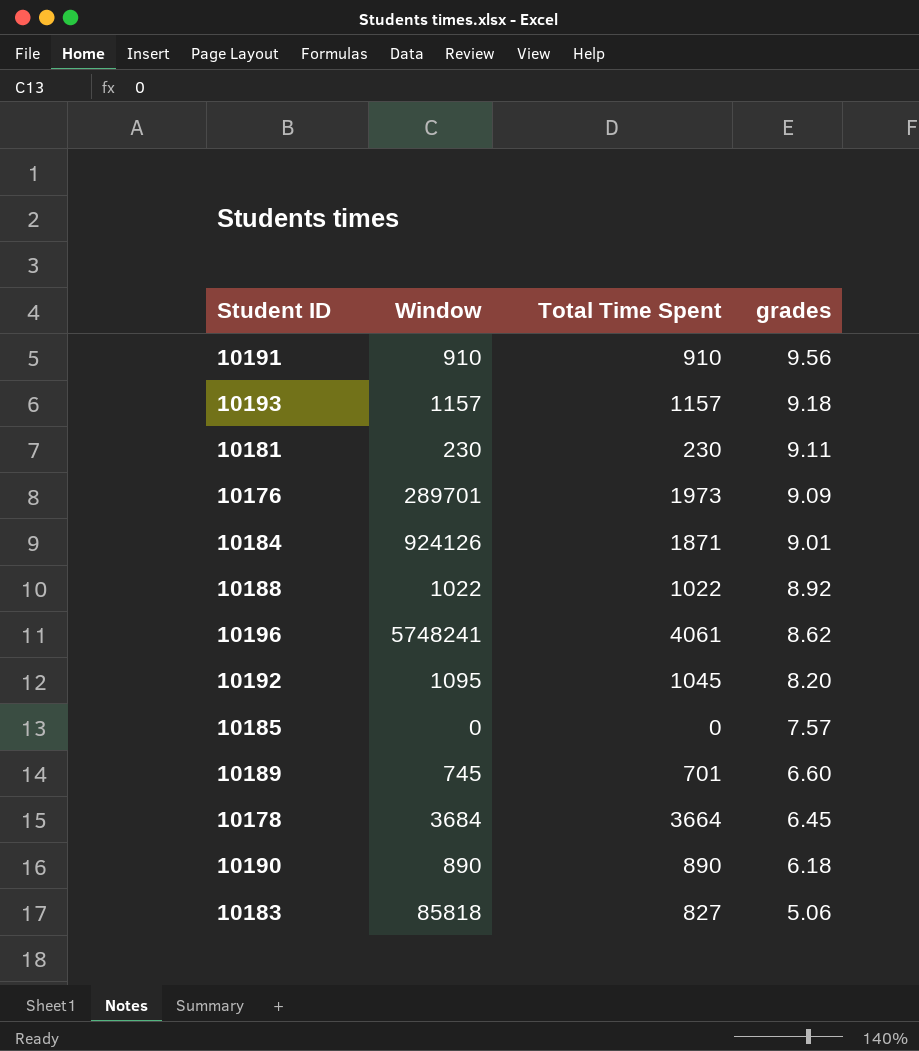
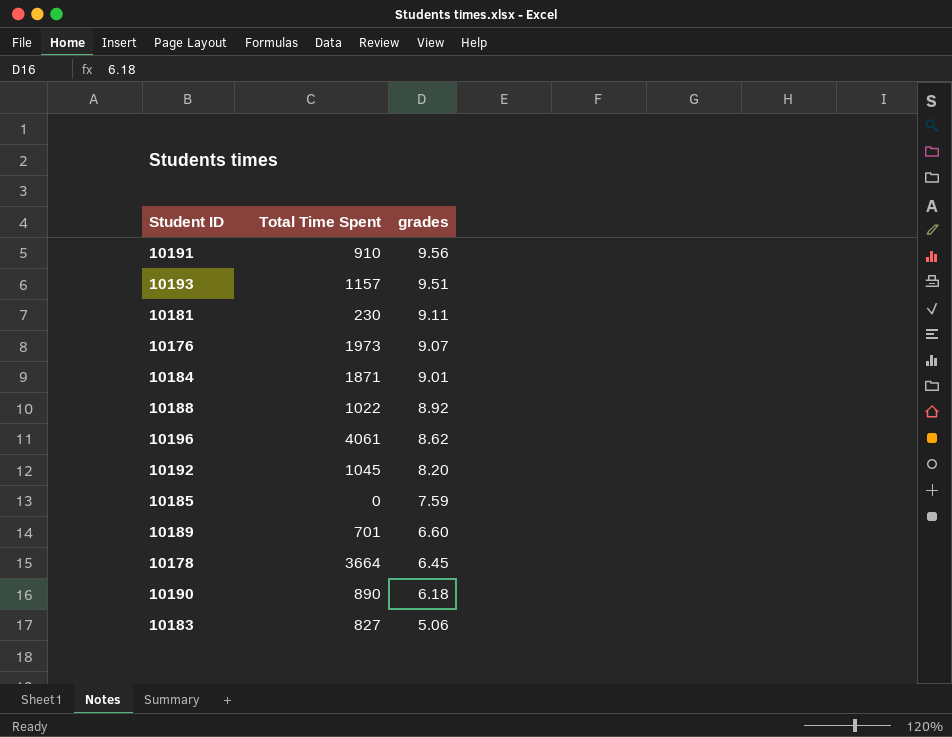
column Window | position: 2 -> none
10193 | grades: 9.18 -> 9.51
10176 | grades: 9.09 -> 9.07
10185 | grades: 7.57 -> 7.59

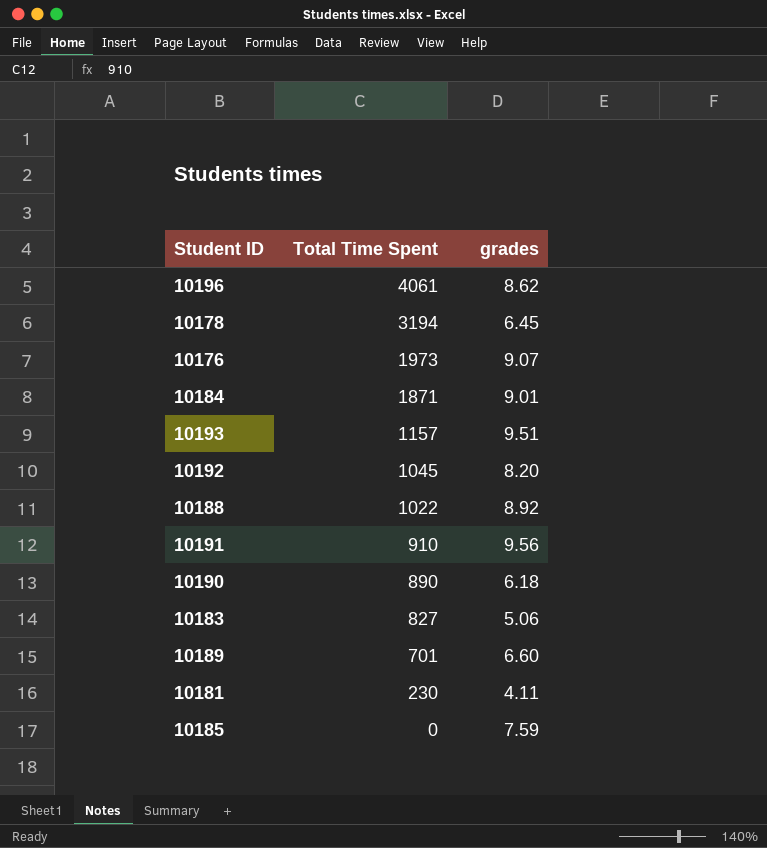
row order: grades descending -> Total Time Spent descending
10178 | Total Time Spent: 3664 -> 3194
10181 | grades: 9.11 -> 4.11

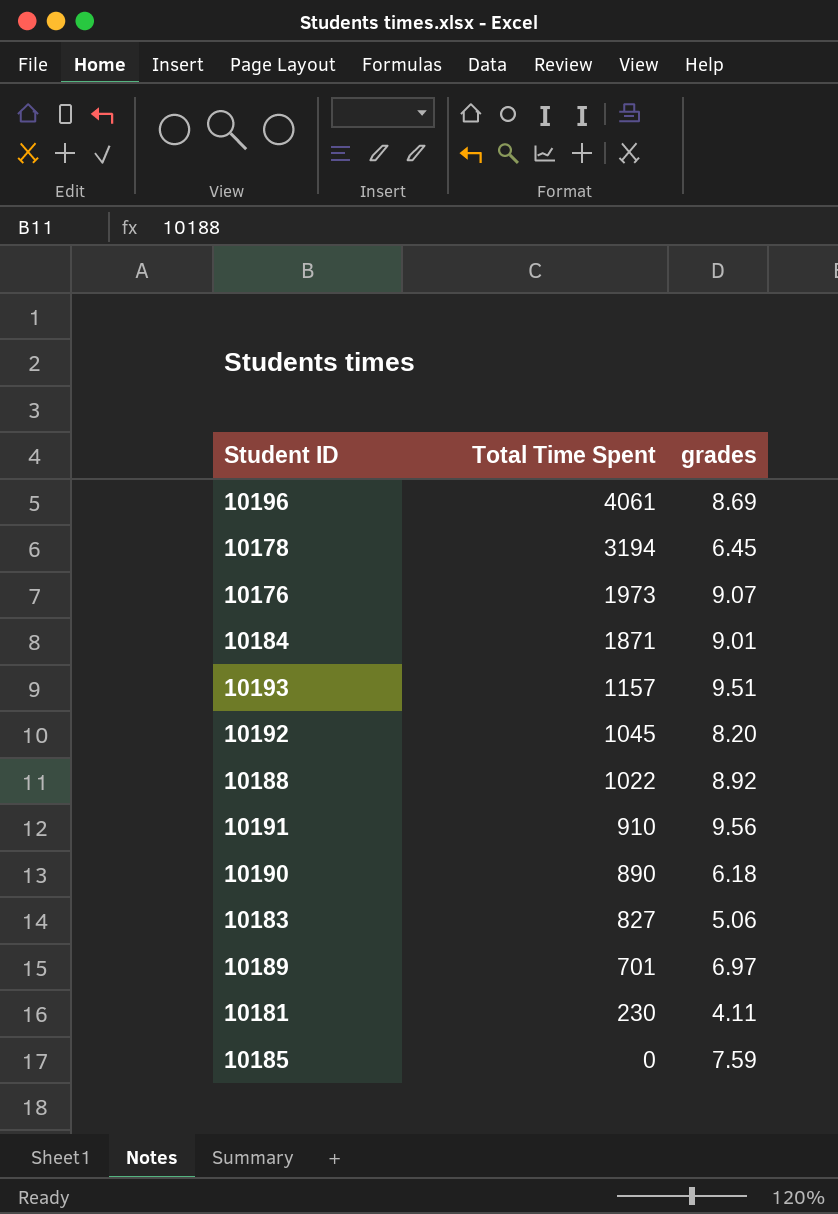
10196 | grades: 8.62 -> 8.69
10189 | grades: 6.60 -> 6.97

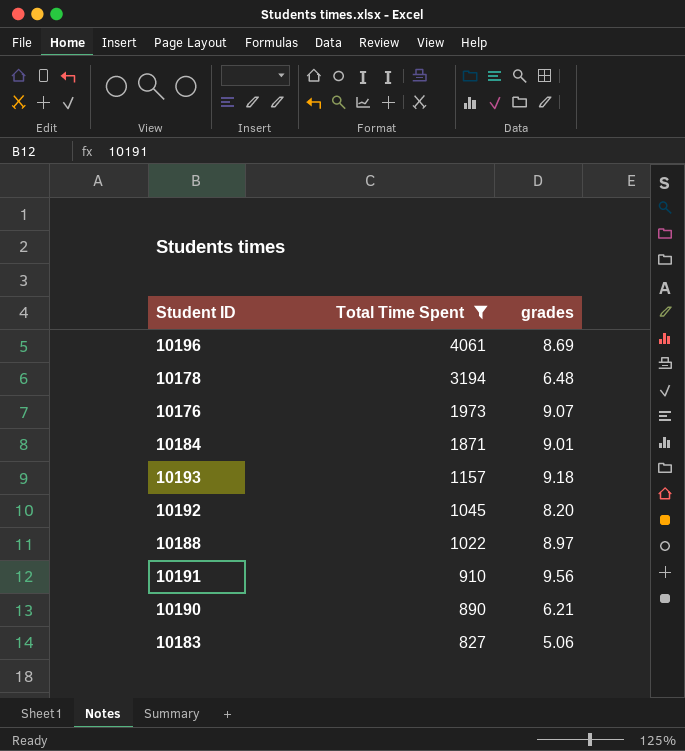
filter: none -> Total Time Spent >= 827
10178 | grades: 6.45 -> 6.48
10193 | grades: 9.51 -> 9.18
10188 | grades: 8.92 -> 8.97
10190 | grades: 6.18 -> 6.21

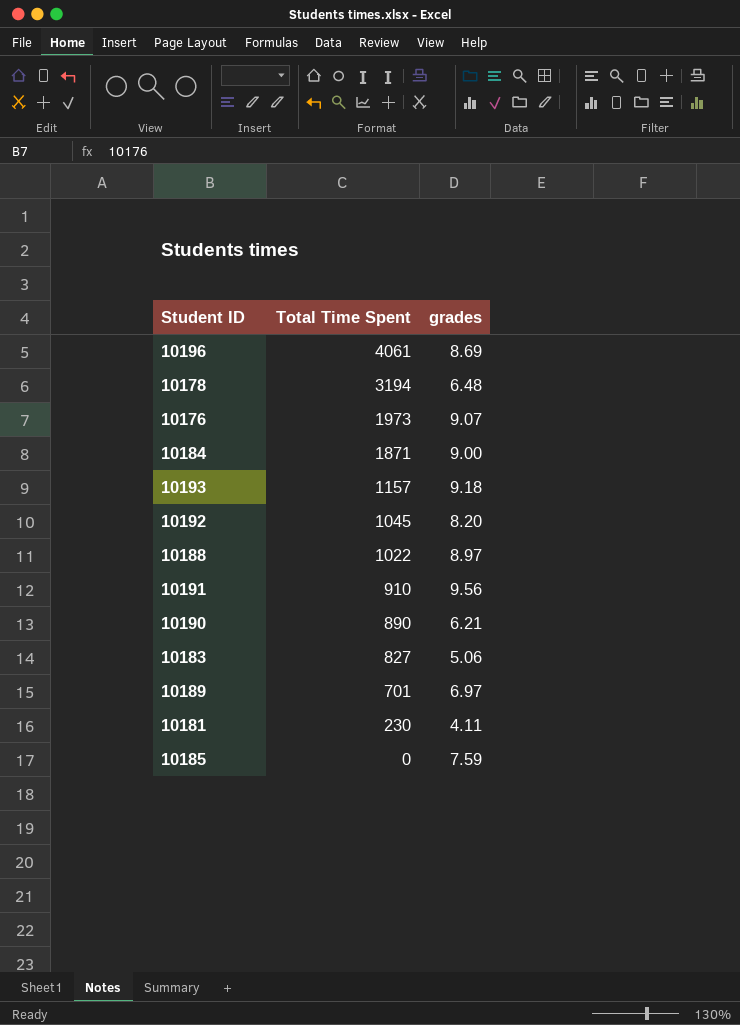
filter: Total Time Spent >= 827 -> none
10184 | grades: 9.01 -> 9.00

